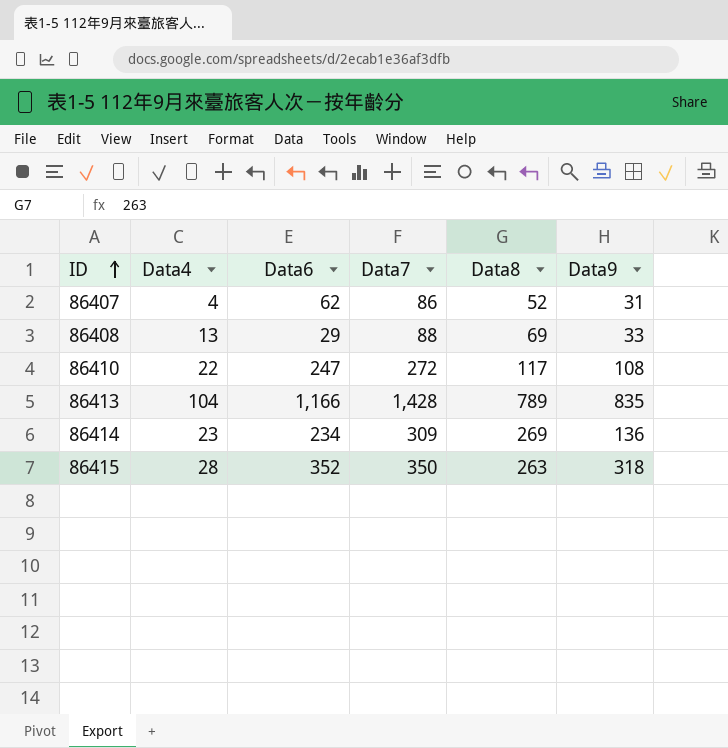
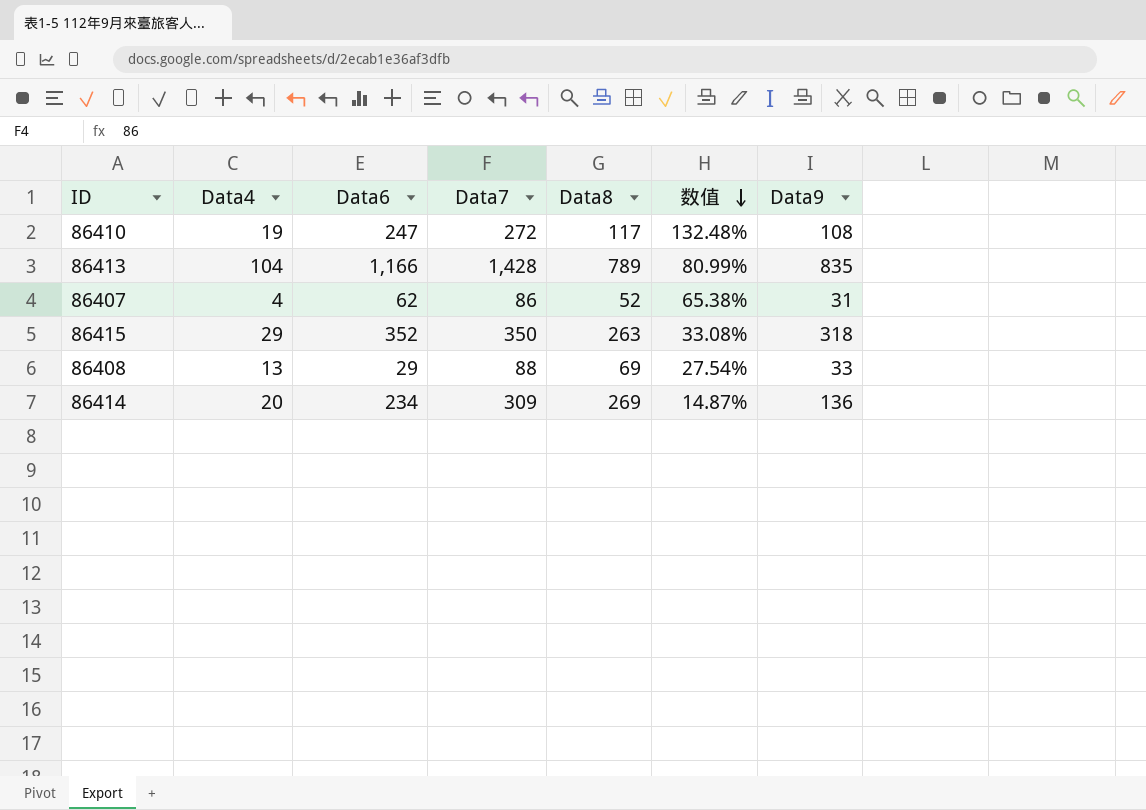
row order: ID ascending -> 数值 descending
column 数值 | formula: none -> ([Data7] - [Data8]) / [Data8]
86410 | Data4: 22 -> 19
86415 | Data4: 28 -> 29
86414 | Data4: 23 -> 20

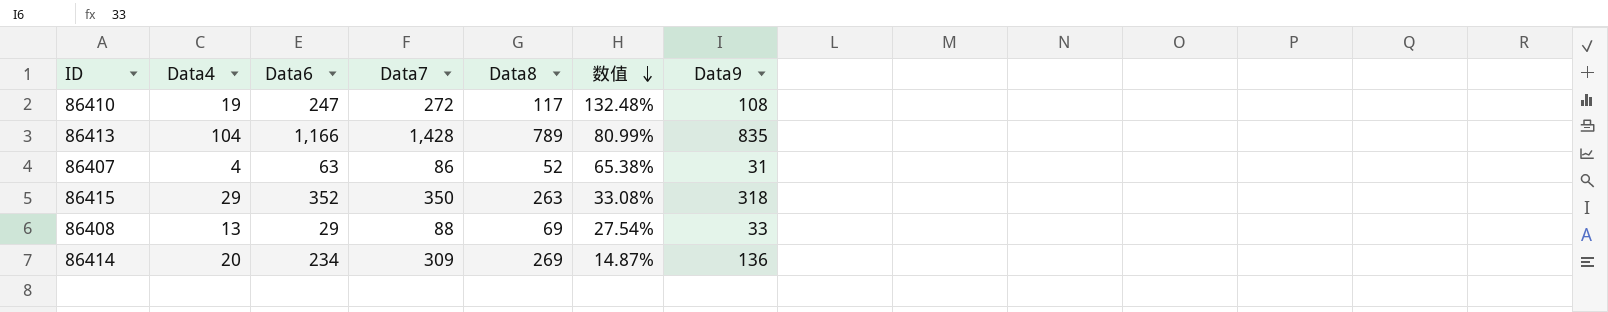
86407 | Data6: 62 -> 63

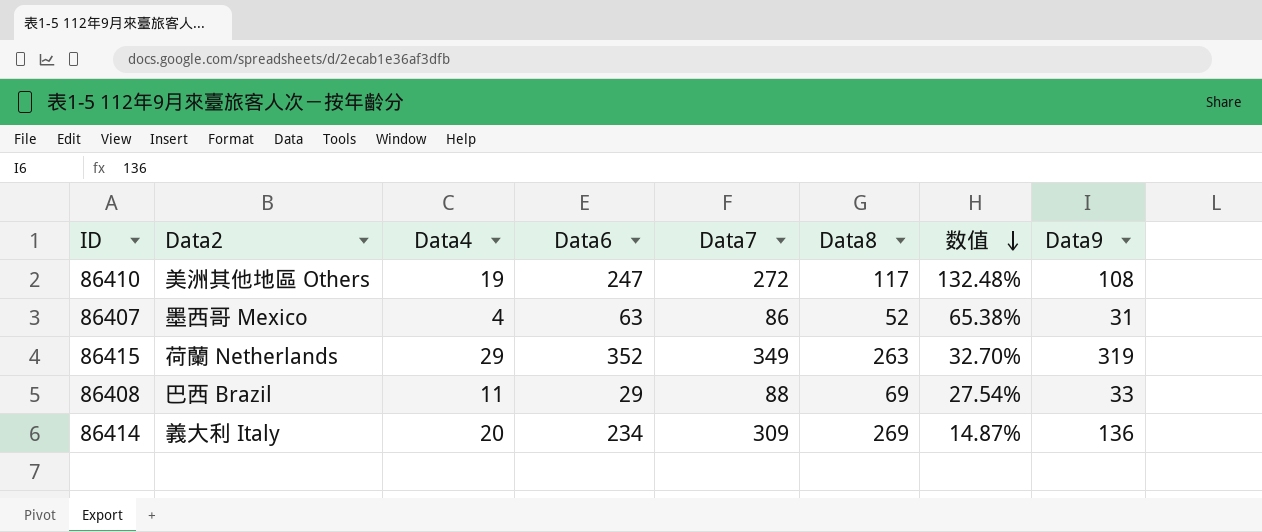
column Data2 | position: none -> 2
row 86413: 104 | 1,166 | 1,428 | 789 | 80.99% | 835 -> none
86415 | Data7: 350 -> 349
86415 | 数值: 33.08% -> 32.70%
86415 | Data9: 318 -> 319
86408 | Data4: 13 -> 11

